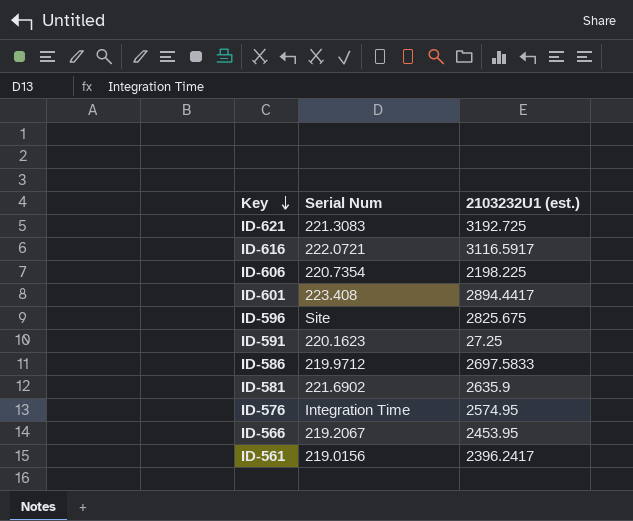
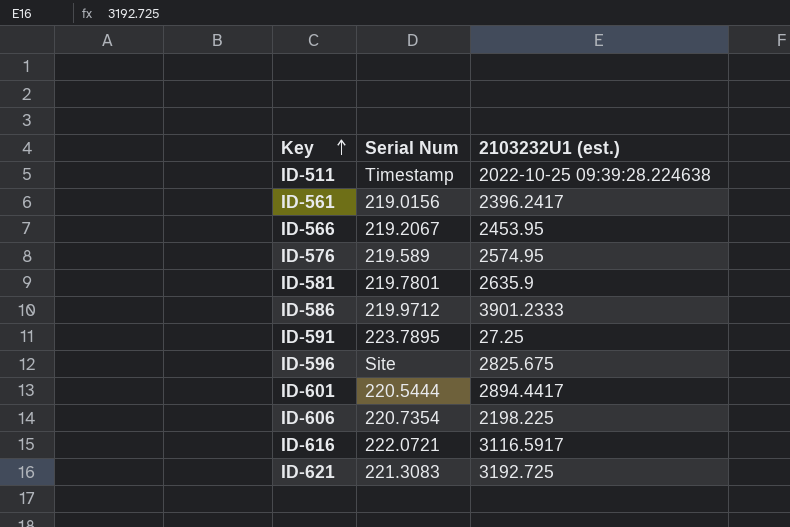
row order: Key descending -> Key ascending
row ID-511: none -> Timestamp | 2022-10-25 09:39:28.224638
ID-576 | Serial Num: Integration Time -> 219.589
ID-581 | Serial Num: 221.6902 -> 219.7801
ID-586 | 2103232U1 (est.): 2697.5833 -> 3901.2333
ID-591 | Serial Num: 220.1623 -> 223.7895
ID-601 | Serial Num: 223.408 -> 220.5444

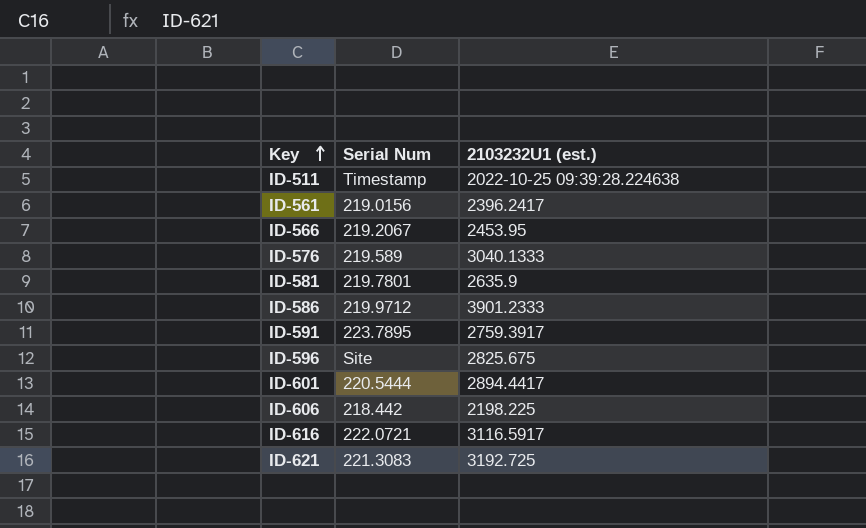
ID-576 | 2103232U1 (est.): 2574.95 -> 3040.1333
ID-591 | 2103232U1 (est.): 27.25 -> 2759.3917
ID-606 | Serial Num: 220.7354 -> 218.442

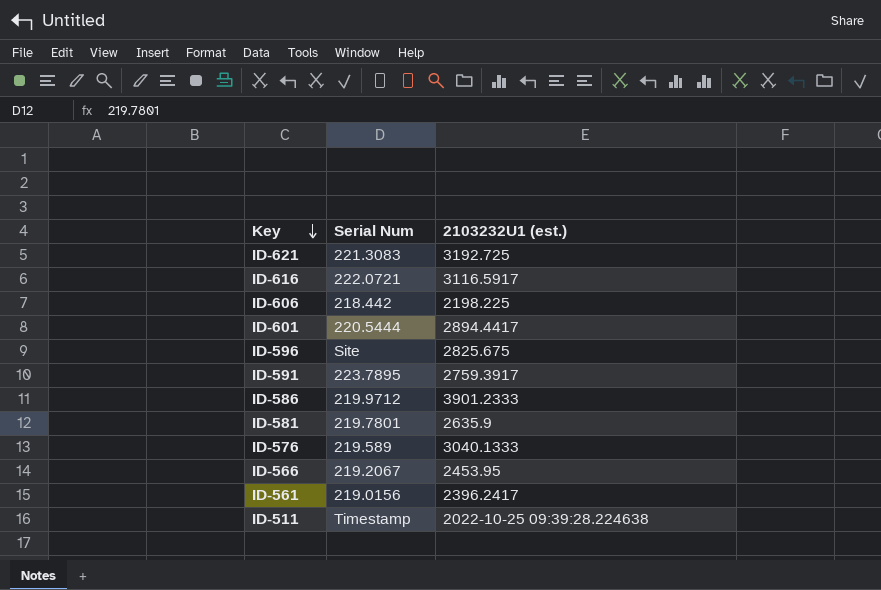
row order: Key ascending -> Key descending

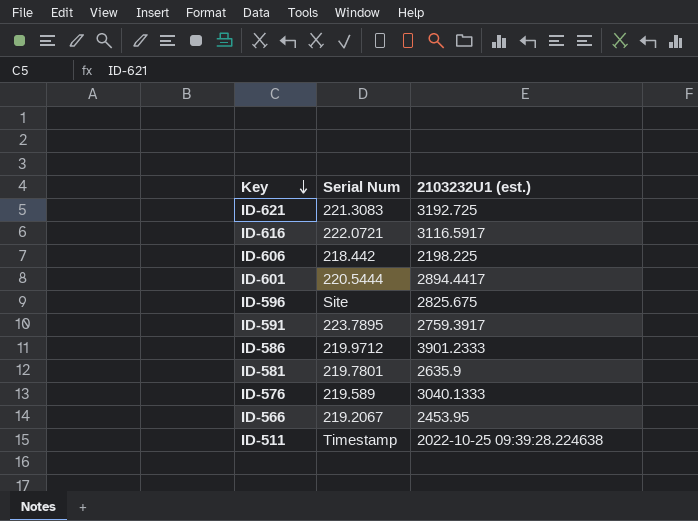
row ID-561: 219.0156 | 2396.2417 -> none

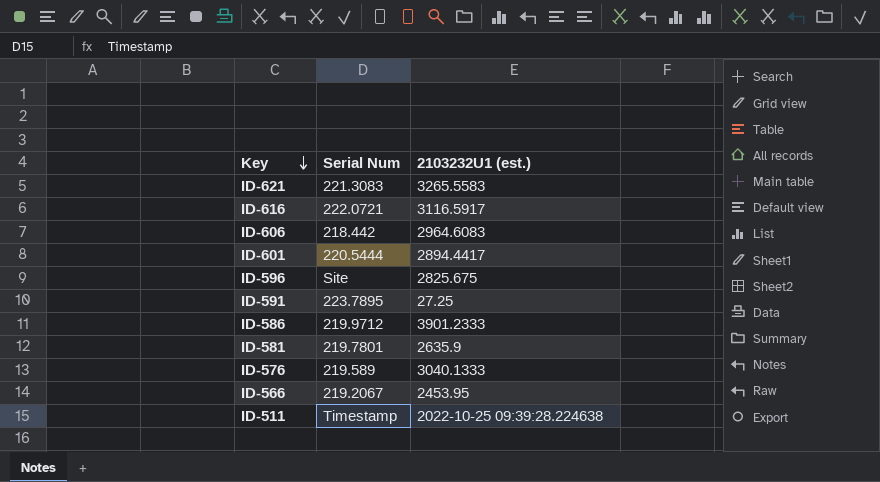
ID-621 | 2103232U1 (est.): 3192.725 -> 3265.5583
ID-606 | 2103232U1 (est.): 2198.225 -> 2964.6083
ID-591 | 2103232U1 (est.): 2759.3917 -> 27.25

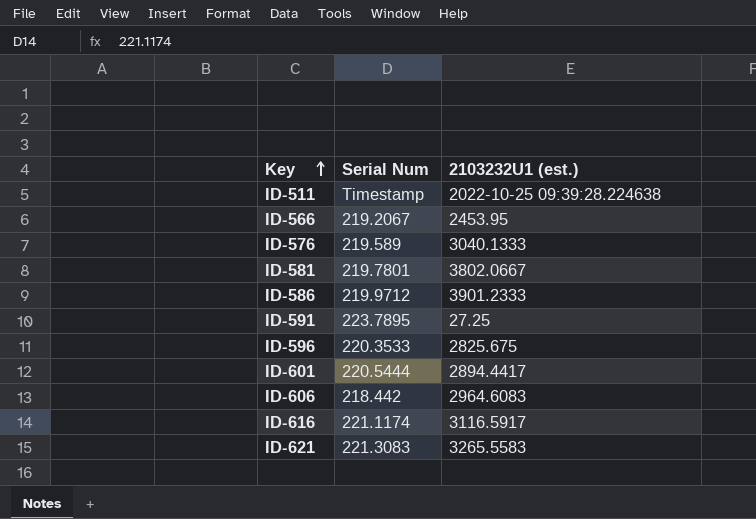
row order: Key descending -> Key ascending
ID-581 | 2103232U1 (est.): 2635.9 -> 3802.0667
ID-596 | Serial Num: Site -> 220.3533
ID-616 | Serial Num: 222.0721 -> 221.1174

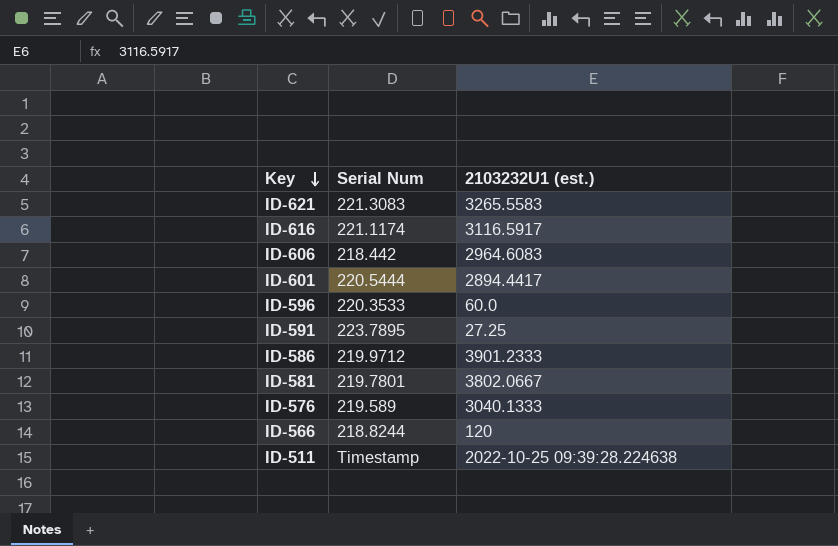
row order: Key ascending -> Key descending
ID-596 | 2103232U1 (est.): 2825.675 -> 60.0
ID-566 | Serial Num: 219.2067 -> 218.8244
ID-566 | 2103232U1 (est.): 2453.95 -> 120

